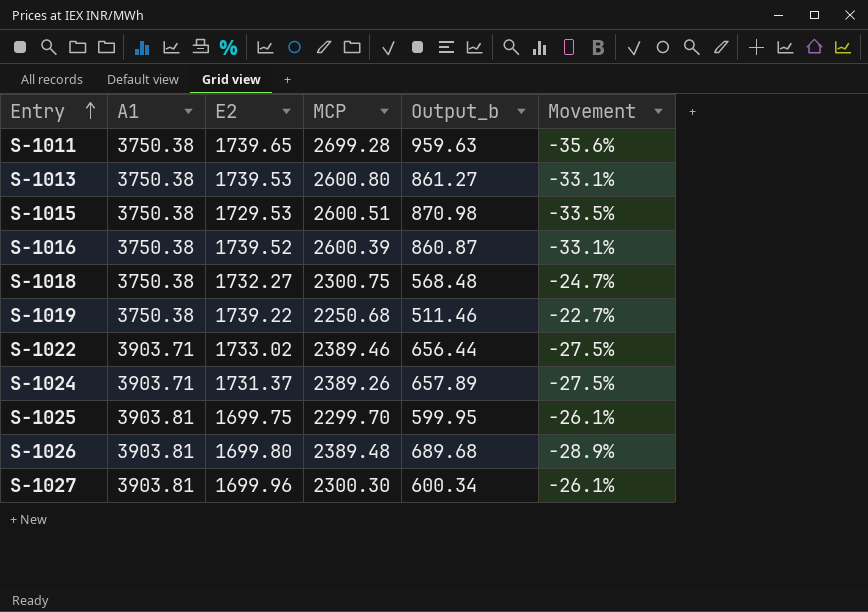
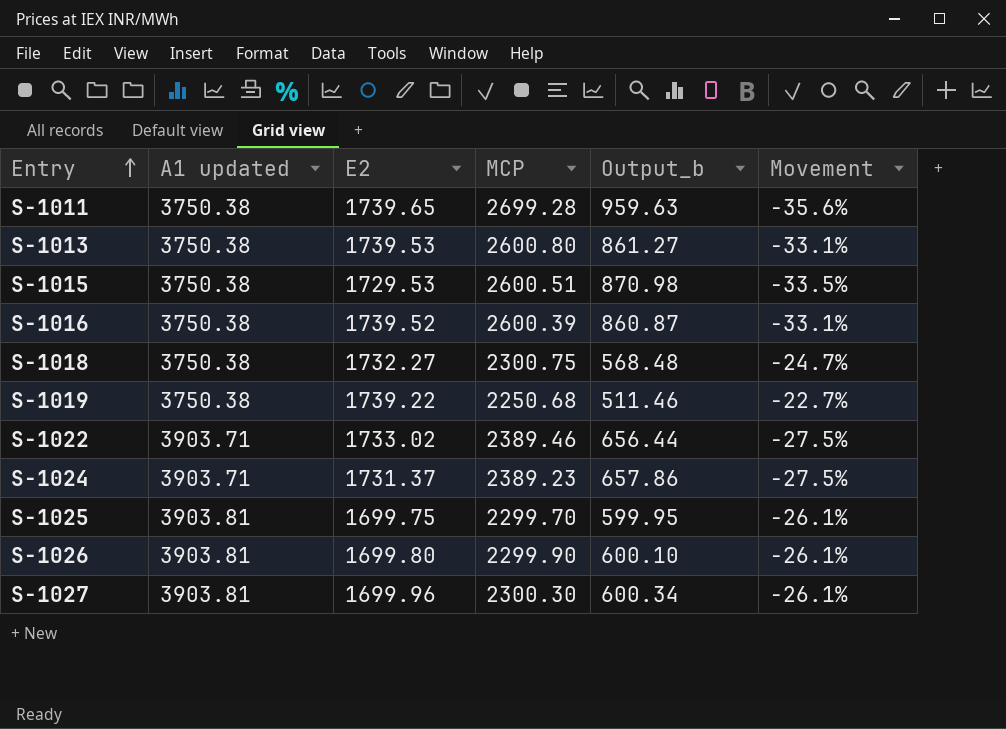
column name: A1 -> A1 updated
S-1024 | MCP: 2389.26 -> 2389.23
S-1024 | Output_b: 657.89 -> 657.86
S-1026 | MCP: 2389.48 -> 2299.90
S-1026 | Output_b: 689.68 -> 600.10
S-1026 | Movement: -28.9% -> -26.1%

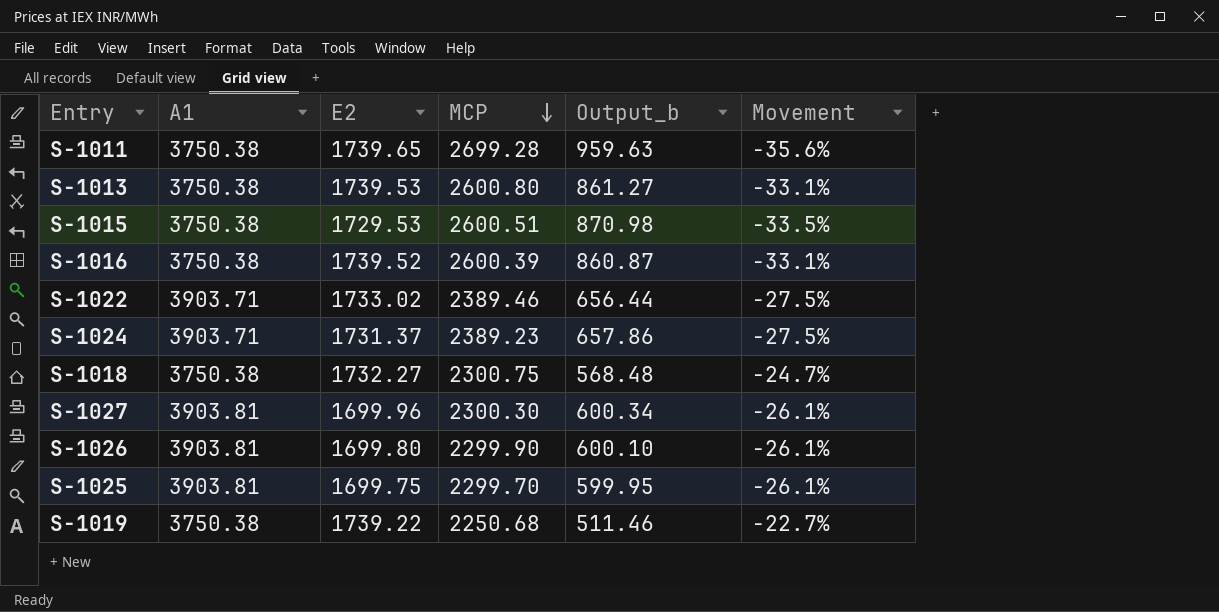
row order: Entry ascending -> MCP descending
column name: A1 updated -> A1

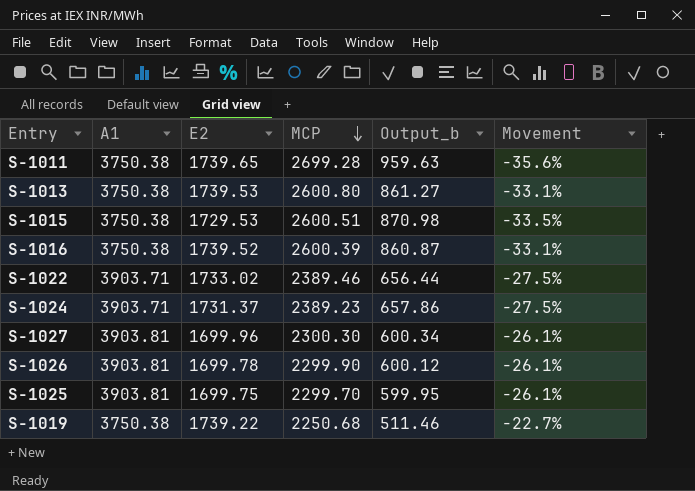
row S-1018: 3750.38 | 1732.27 | 2300.75 | 568.48 | -24.7% -> none
S-1026 | E2: 1699.80 -> 1699.78
S-1026 | Output_b: 600.10 -> 600.12

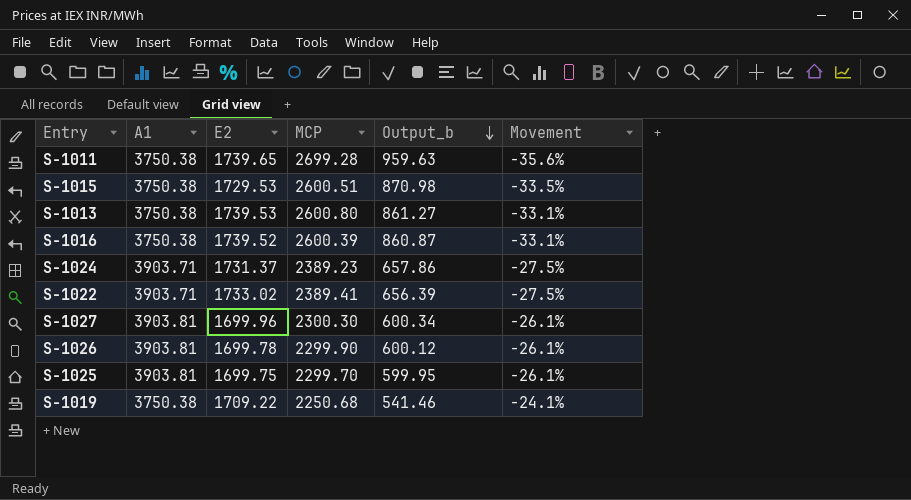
row order: MCP descending -> Output_b descending
S-1022 | MCP: 2389.46 -> 2389.41
S-1022 | Output_b: 656.44 -> 656.39
S-1019 | E2: 1739.22 -> 1709.22
S-1019 | Output_b: 511.46 -> 541.46
S-1019 | Movement: -22.7% -> -24.1%

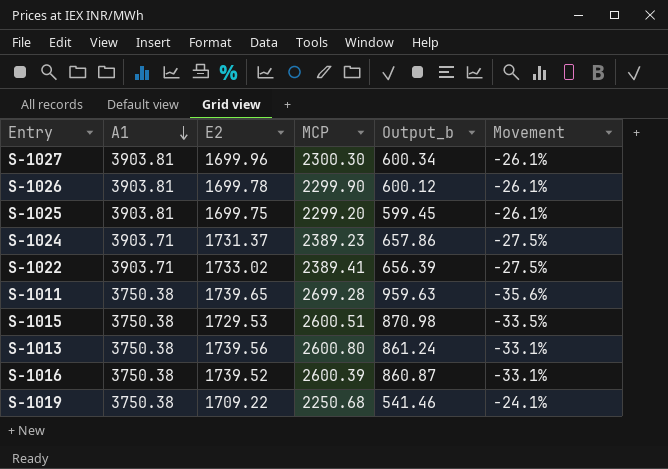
row order: Output_b descending -> A1 descending
S-1025 | MCP: 2299.70 -> 2299.20
S-1025 | Output_b: 599.95 -> 599.45
S-1013 | E2: 1739.53 -> 1739.56
S-1013 | Output_b: 861.27 -> 861.24

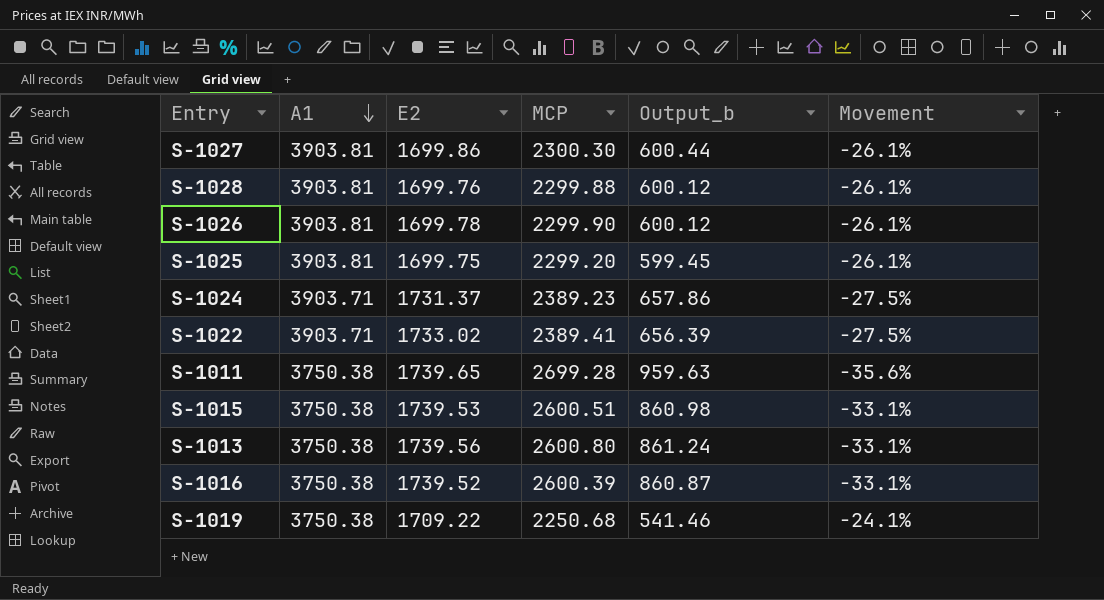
S-1027 | E2: 1699.96 -> 1699.86
S-1027 | Output_b: 600.34 -> 600.44
row S-1028: none -> 3903.81 | 1699.76 | 2299.88 | 600.12 | -26.1%
S-1015 | E2: 1729.53 -> 1739.53
S-1015 | Output_b: 870.98 -> 860.98
S-1015 | Movement: -33.5% -> -33.1%

